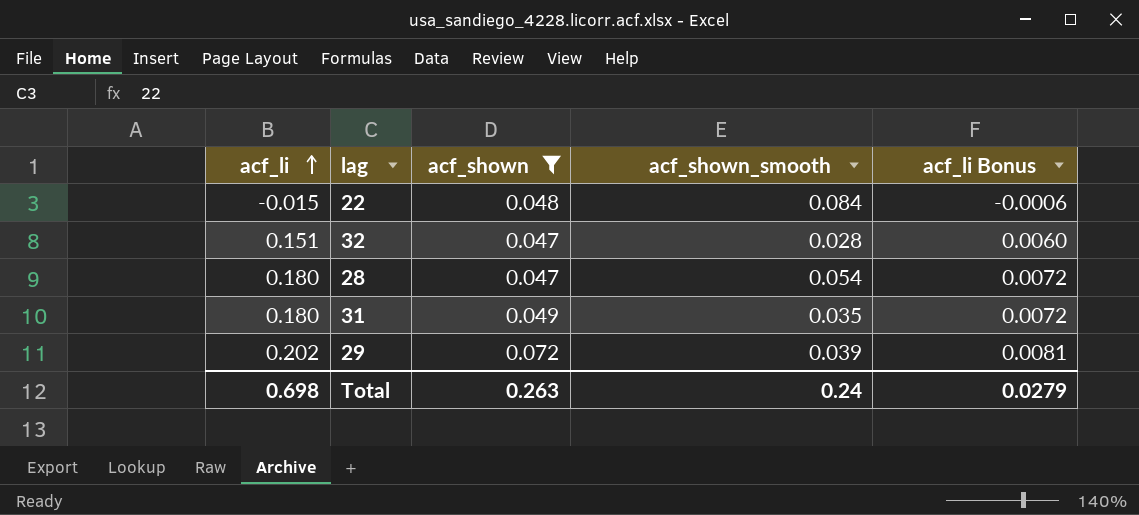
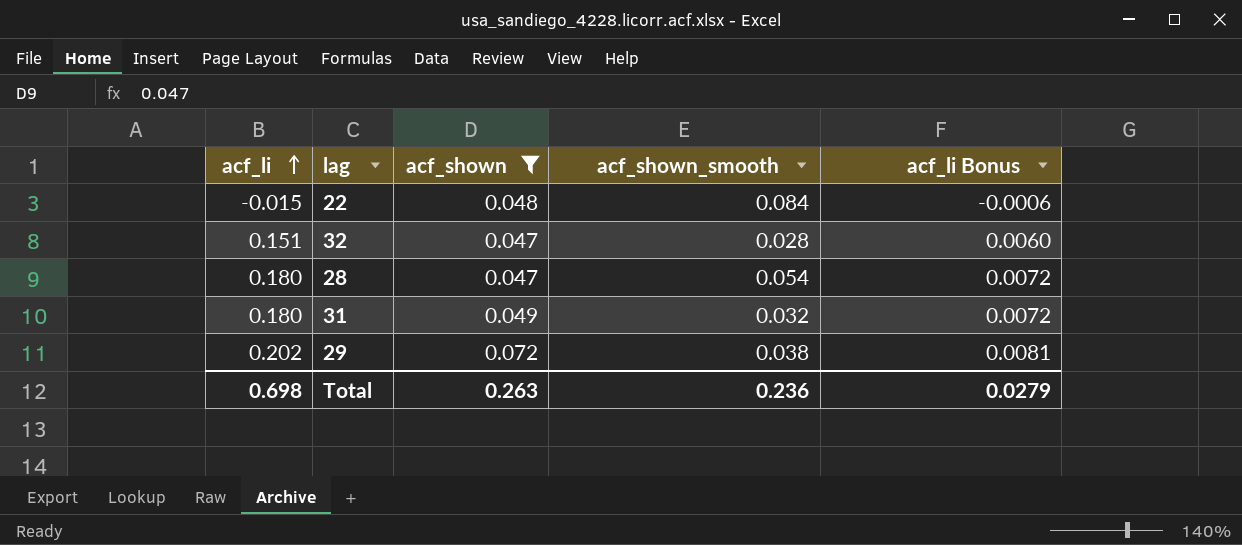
31 | acf_shown_smooth: 0.035 -> 0.032
29 | acf_shown_smooth: 0.039 -> 0.038
Total | acf_shown_smooth: 0.24 -> 0.236

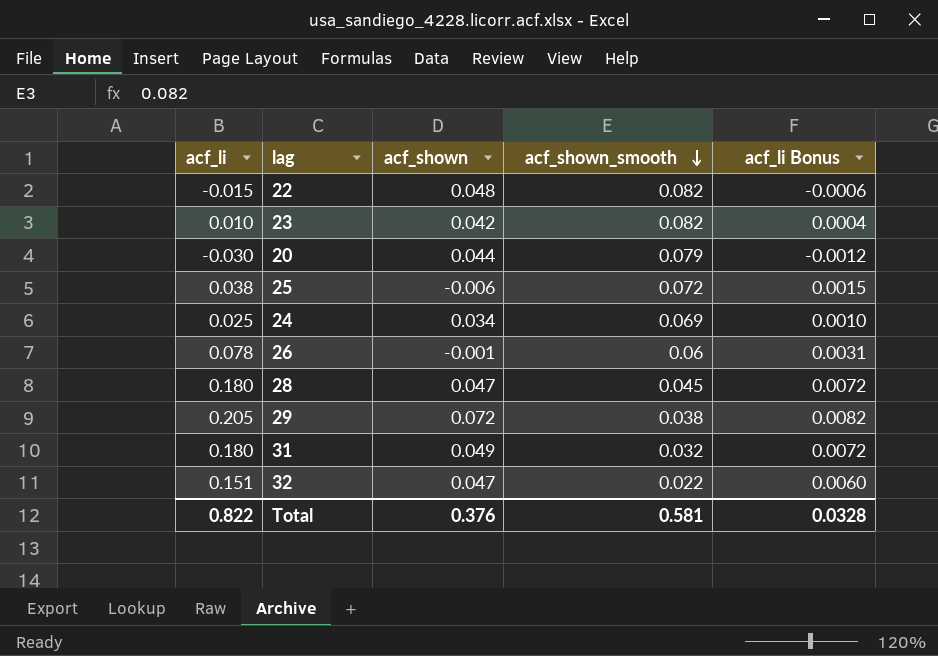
filter: acf_shown >= 0.047 -> none
row order: acf_li ascending -> acf_shown_smooth descending
22 | acf_shown_smooth: 0.084 -> 0.082
28 | acf_shown_smooth: 0.054 -> 0.045
29 | acf_li: 0.202 -> 0.205
29 | acf_li Bonus: 0.0081 -> 0.0082
32 | acf_shown_smooth: 0.028 -> 0.022
Total | acf_li: 0.698 -> 0.822
Total | acf_shown: 0.263 -> 0.376
Total | acf_shown_smooth: 0.236 -> 0.581
Total | acf_li Bonus: 0.0279 -> 0.0328

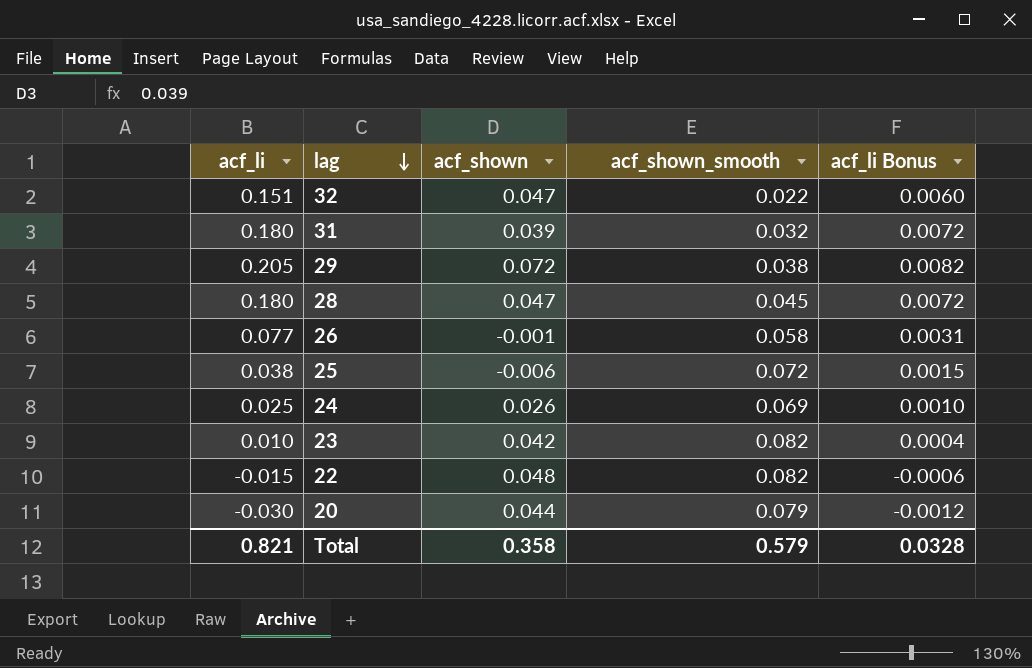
row order: acf_shown_smooth descending -> lag descending
31 | acf_shown: 0.049 -> 0.039
26 | acf_li: 0.078 -> 0.077
26 | acf_shown_smooth: 0.06 -> 0.058
24 | acf_shown: 0.034 -> 0.026
Total | acf_li: 0.822 -> 0.821
Total | acf_shown: 0.376 -> 0.358
Total | acf_shown_smooth: 0.581 -> 0.579

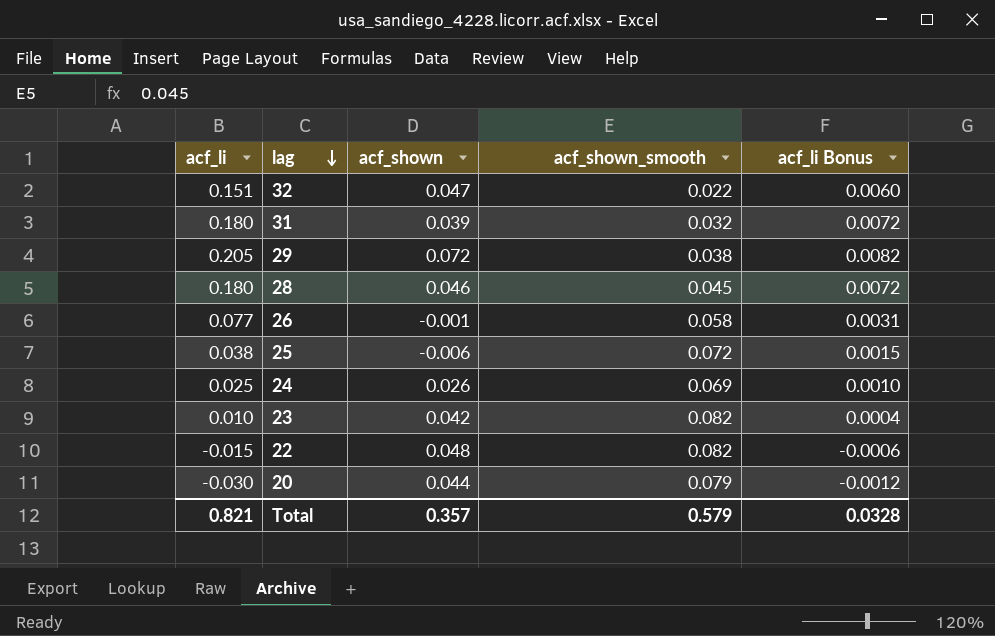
28 | acf_shown: 0.047 -> 0.046
Total | acf_shown: 0.358 -> 0.357

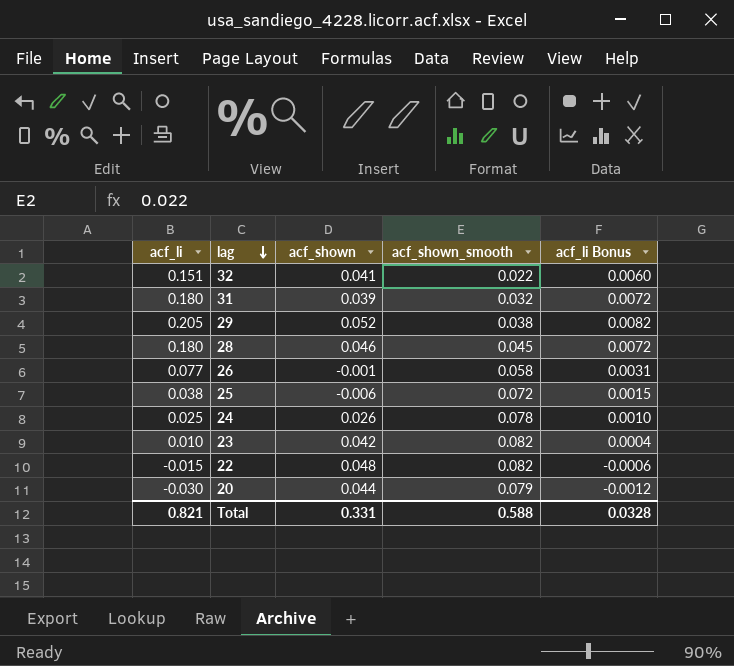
32 | acf_shown: 0.047 -> 0.041
29 | acf_shown: 0.072 -> 0.052
24 | acf_shown_smooth: 0.069 -> 0.078
Total | acf_shown: 0.357 -> 0.331
Total | acf_shown_smooth: 0.579 -> 0.588

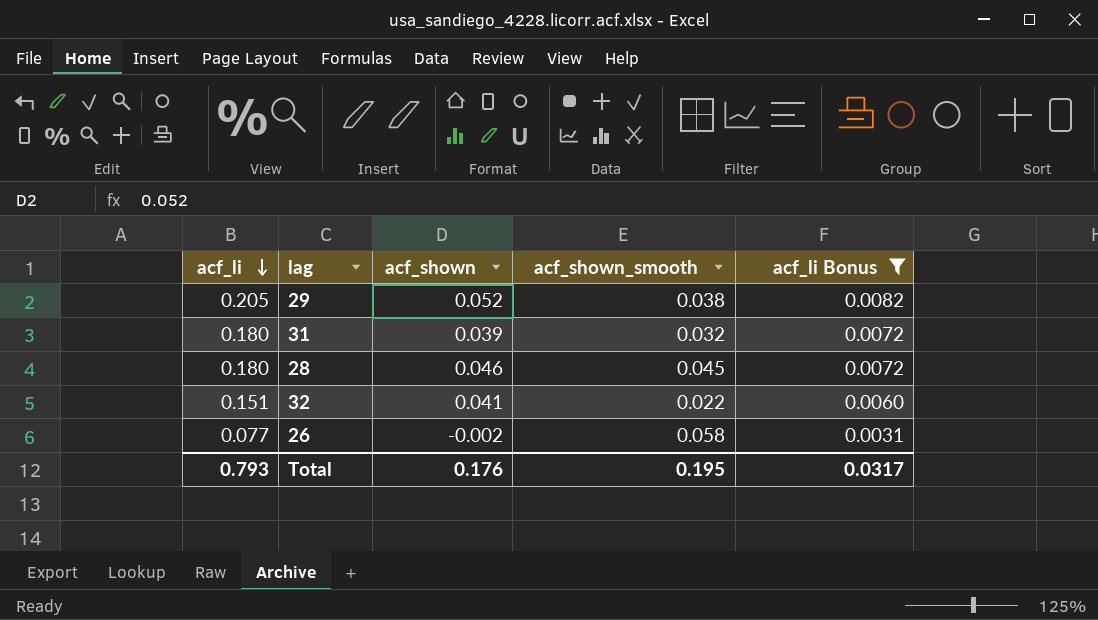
filter: none -> acf_li Bonus >= 0.0031
row order: lag descending -> acf_li descending
26 | acf_shown: -0.001 -> -0.002
Total | acf_li: 0.821 -> 0.793
Total | acf_shown: 0.331 -> 0.176
Total | acf_shown_smooth: 0.588 -> 0.195
Total | acf_li Bonus: 0.0328 -> 0.0317

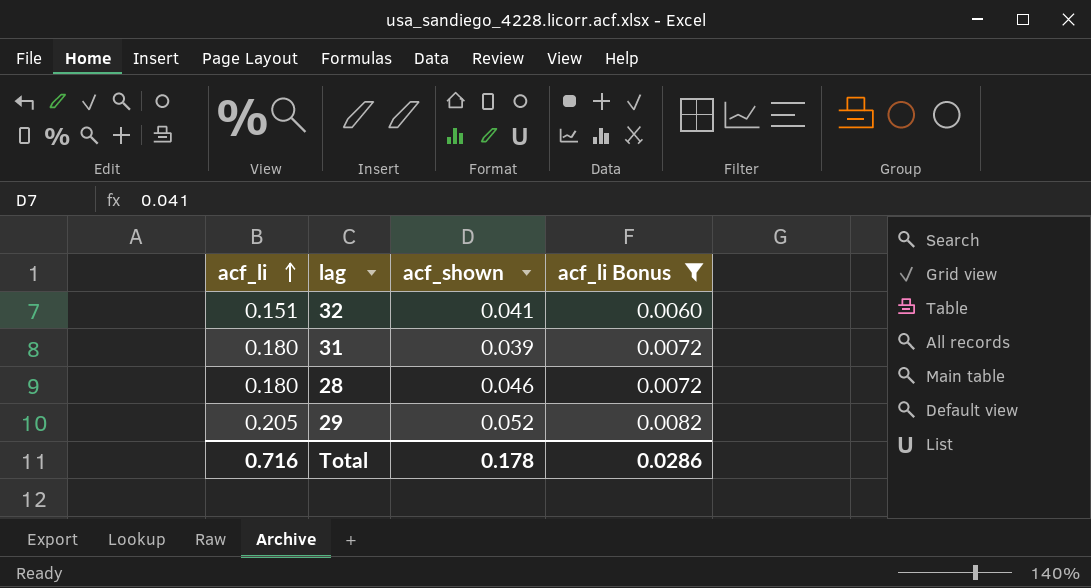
row order: acf_li descending -> acf_li ascending
column acf_shown_smooth | position: 4 -> none
row 26: 0.077 | -0.002 | 0.058 | 0.0031 -> none
Total | acf_li: 0.793 -> 0.716
Total | acf_shown: 0.176 -> 0.178
Total | acf_li Bonus: 0.0317 -> 0.0286

